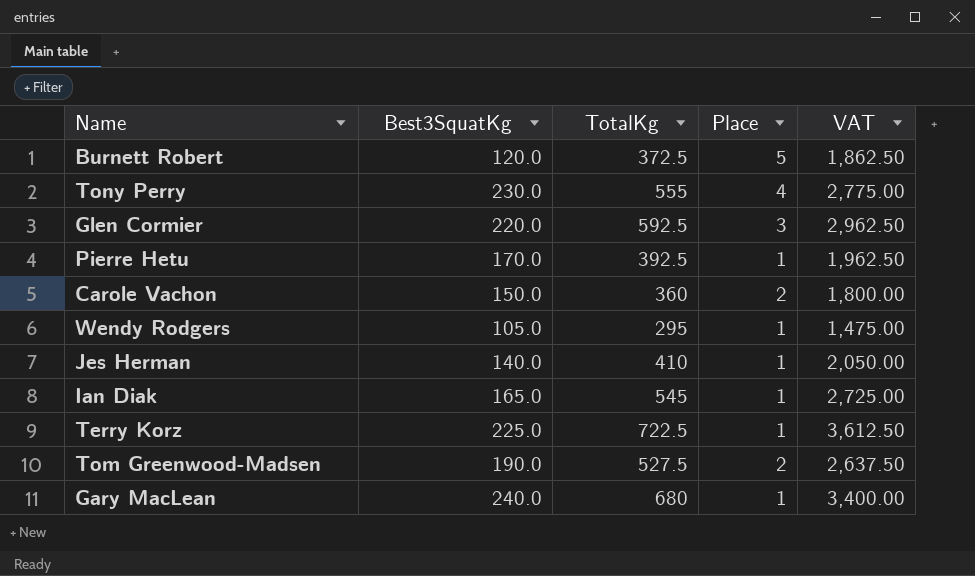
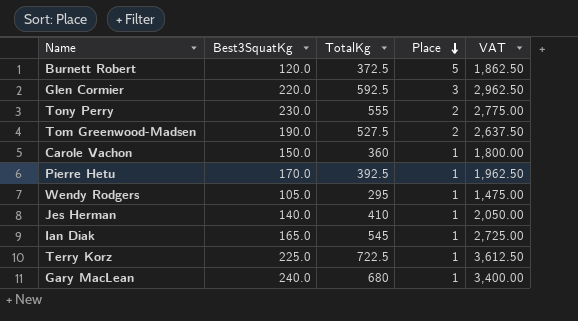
row order: none -> Place descending
Tony Perry | Place: 4 -> 2
Carole Vachon | Place: 2 -> 1

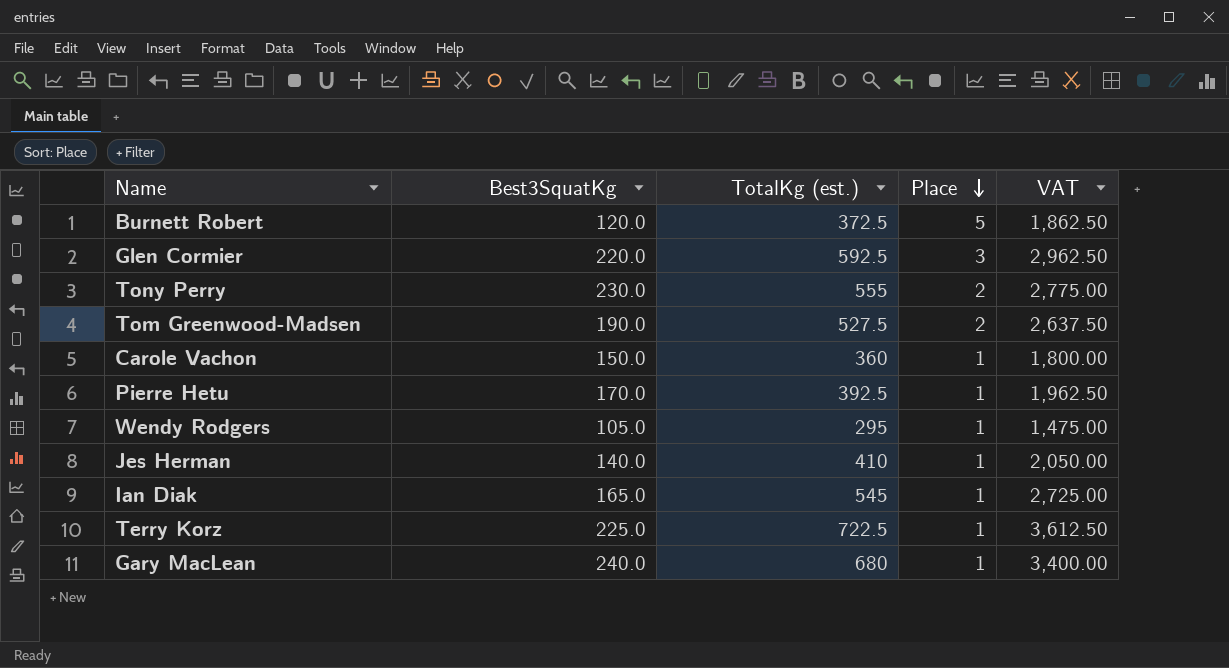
column name: TotalKg -> TotalKg (est.)

